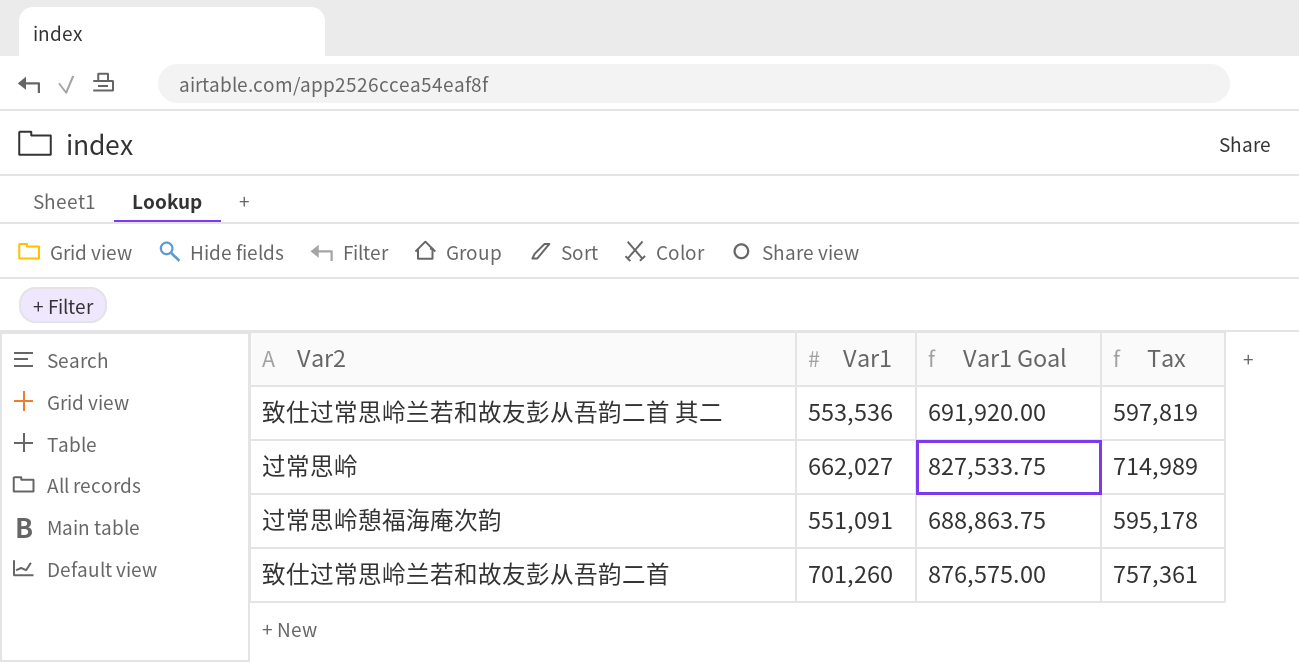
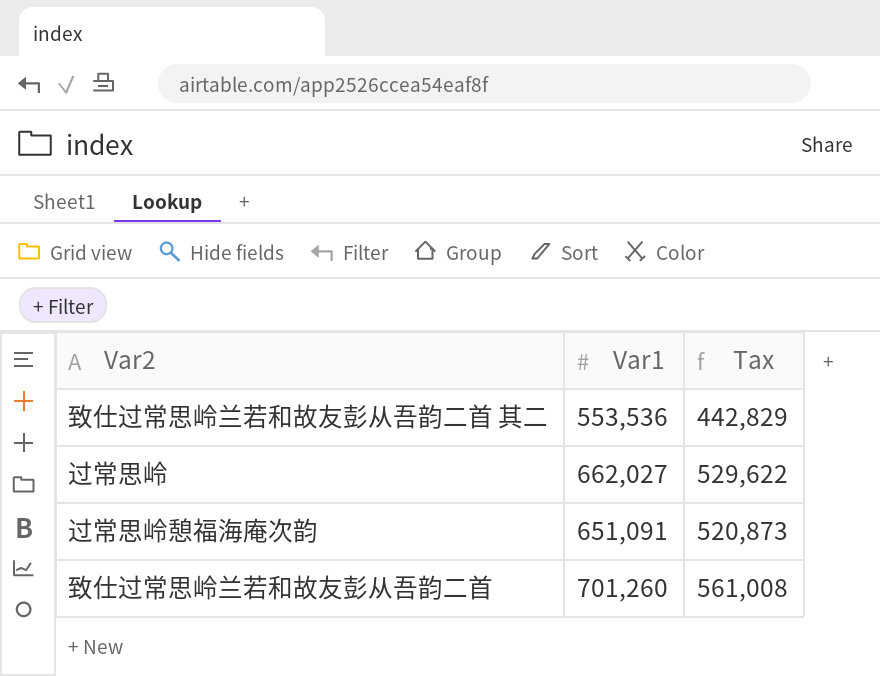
column Var1 Goal | formula: [Var1] * 1.25 -> none
column Tax | formula: [Var1] * 1.08 -> [Var1] * 0.8
过常思岭憩福海庵次韵 | Var1: 551,091 -> 651,091

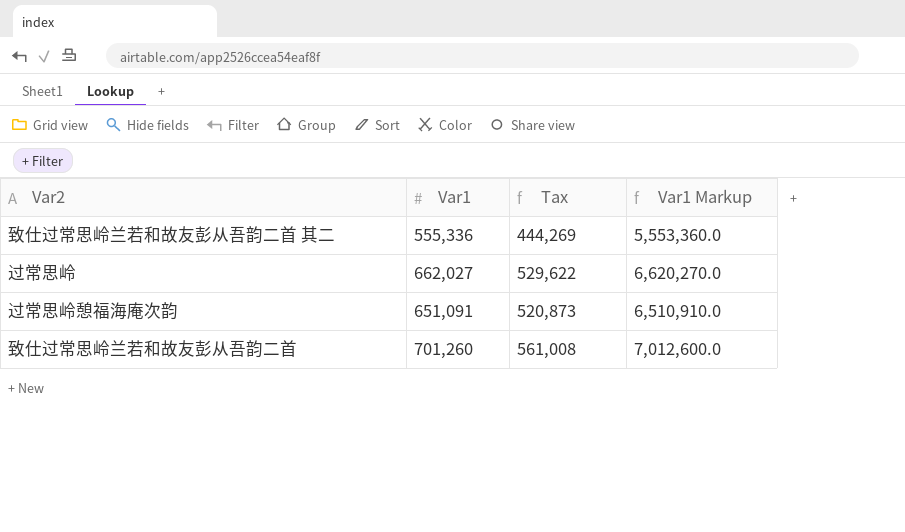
column Var1 Markup | formula: none -> [Var1] * 10
致仕过常思岭兰若和故友彭从吾韵二首 其二 | Var1: 553,536 -> 555,336
致仕过常思岭兰若和故友彭从吾韵二首 其二 | Tax: 442,829 -> 444,269

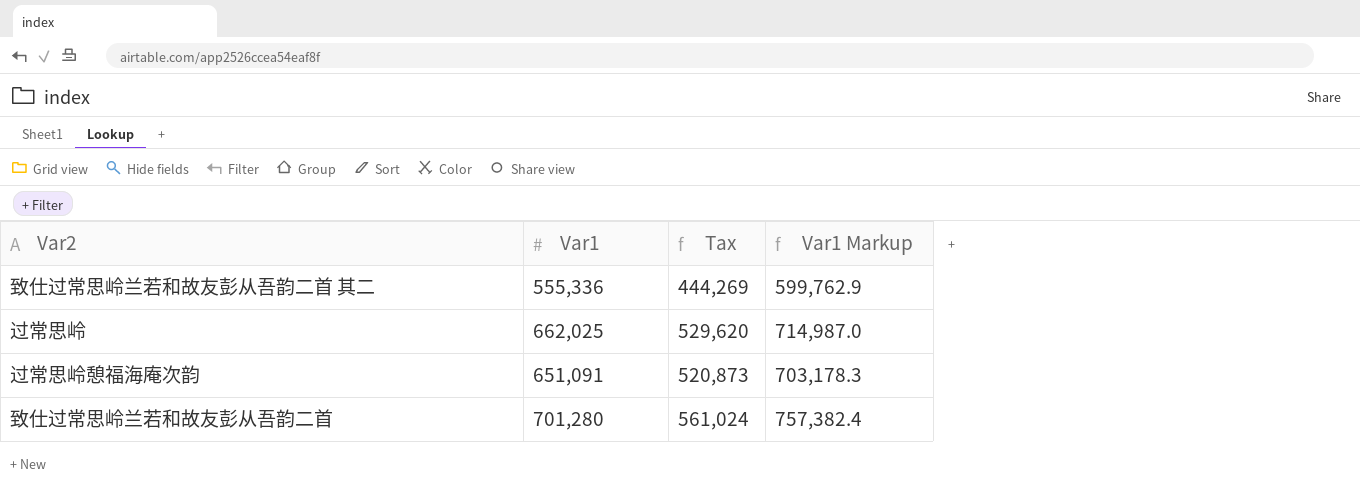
column Var1 Markup | formula: [Var1] * 10 -> [Var1] * 1.08
过常思岭 | Var1: 662,027 -> 662,025
过常思岭 | Tax: 529,622 -> 529,620
致仕过常思岭兰若和故友彭从吾韵二首 | Var1: 701,260 -> 701,280
致仕过常思岭兰若和故友彭从吾韵二首 | Tax: 561,008 -> 561,024

